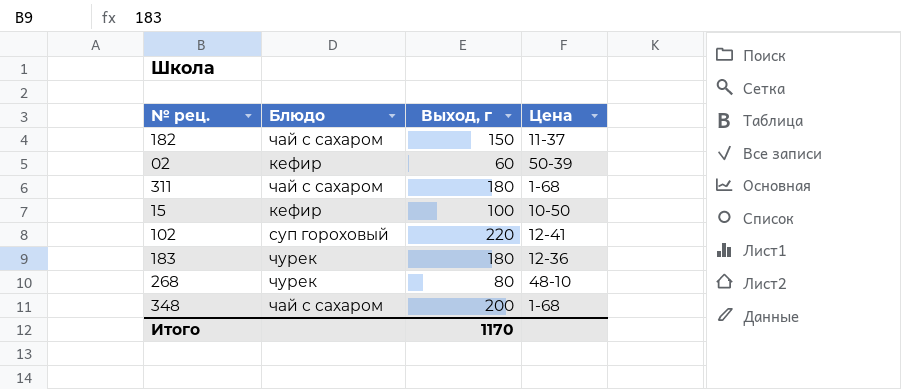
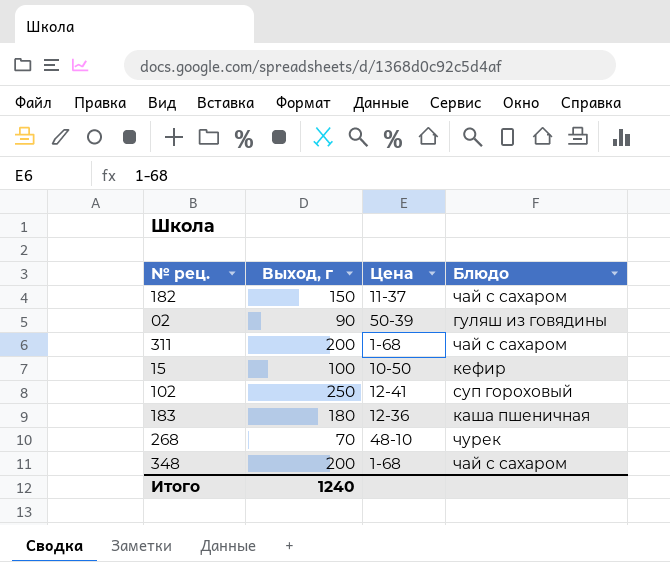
column Блюдо | position: 2 -> 4
02 | Выход, г: 60 -> 90
02 | Блюдо: кефир -> гуляш из говядины
311 | Выход, г: 180 -> 200
102 | Выход, г: 220 -> 250
183 | Блюдо: чурек -> каша пшеничная
268 | Выход, г: 80 -> 70
Итого | Выход, г: 1170 -> 1240

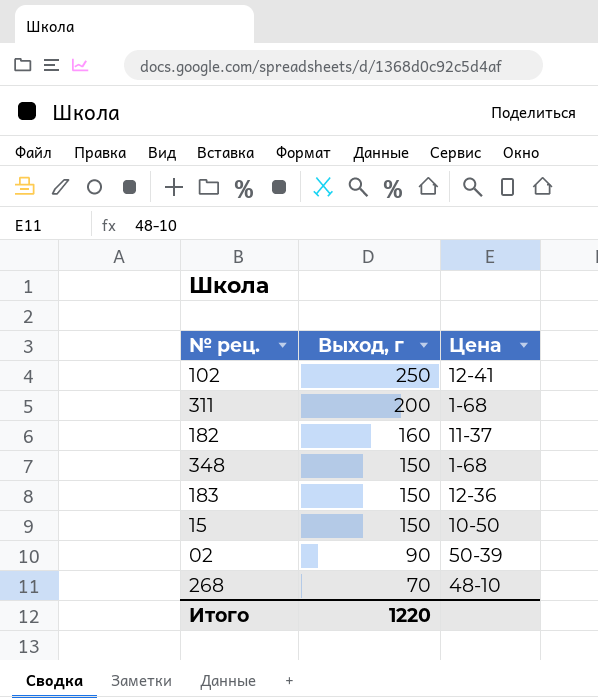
row order: none -> Выход, г descending
column Блюдо | position: 4 -> none
182 | Выход, г: 150 -> 160
348 | Выход, г: 200 -> 150
183 | Выход, г: 180 -> 150
15 | Выход, г: 100 -> 150
Итого | Выход, г: 1240 -> 1220

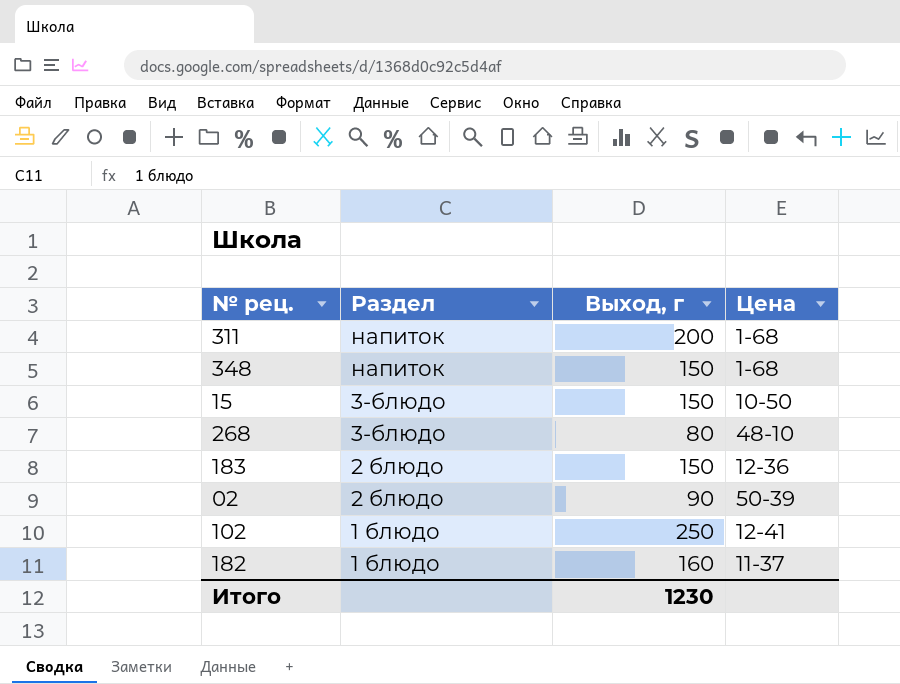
row order: Выход, г descending -> Раздел descending
column Раздел | position: none -> 2
268 | Выход, г: 70 -> 80
Итого | Выход, г: 1220 -> 1230

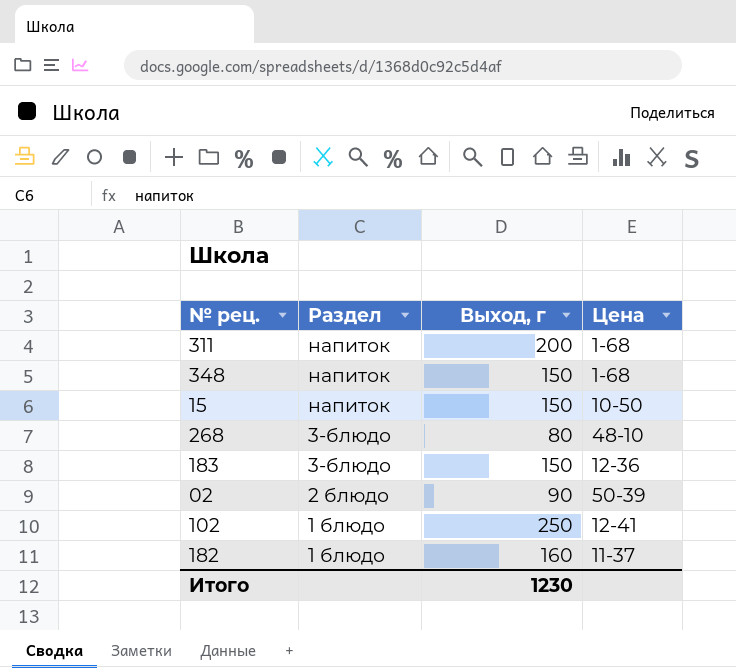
15 | Раздел: 3-блюдо -> напиток
183 | Раздел: 2 блюдо -> 3-блюдо

